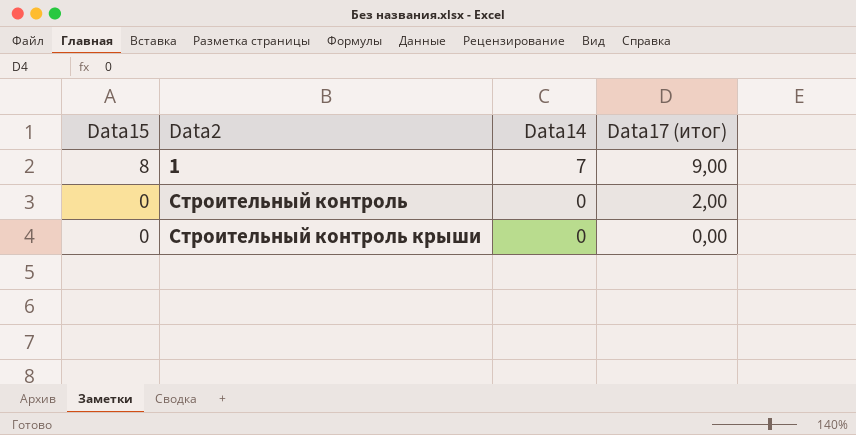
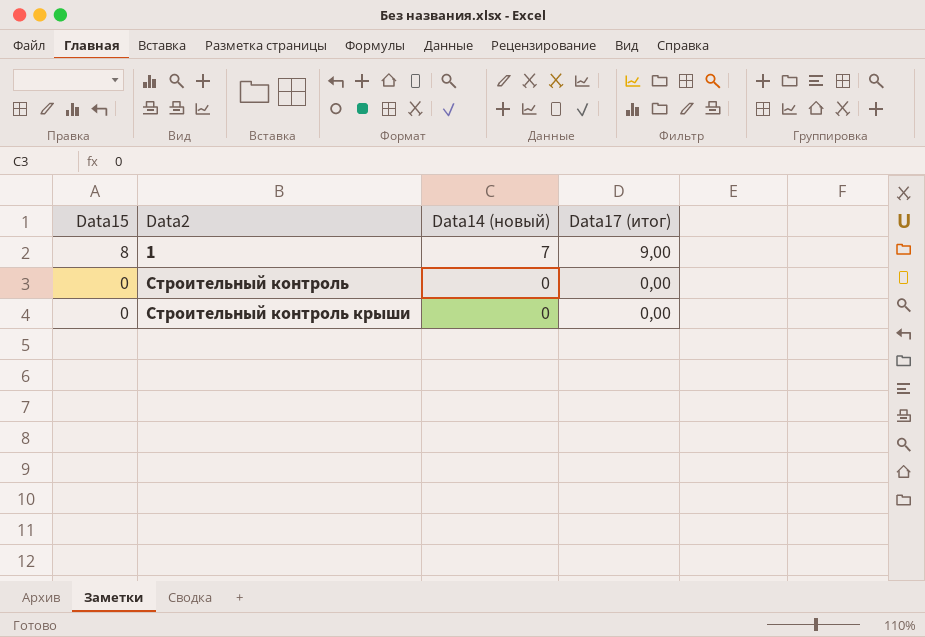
column name: Data14 -> Data14 (новый)
Строительный контроль | Data17 (итог): 2,00 -> 0,00

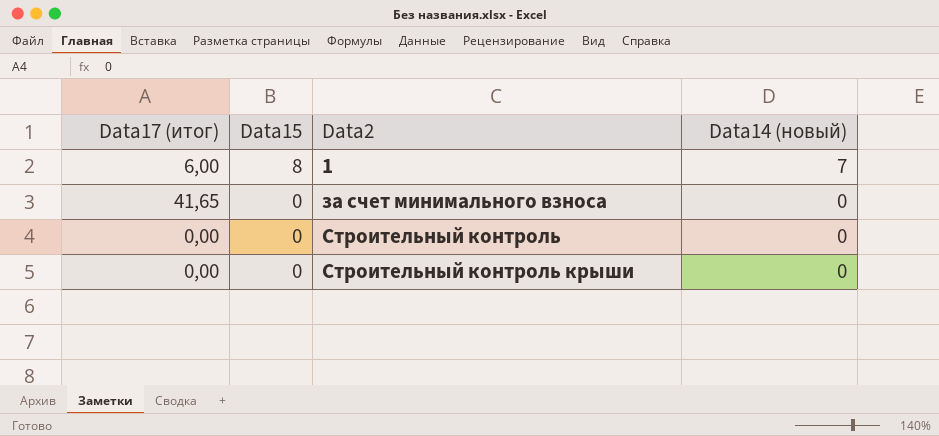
column Data17 (итог) | position: 4 -> 1
1 | Data17 (итог): 9,00 -> 6,00
row за счет минимального взноса: none -> 41,65 | 0 | 0

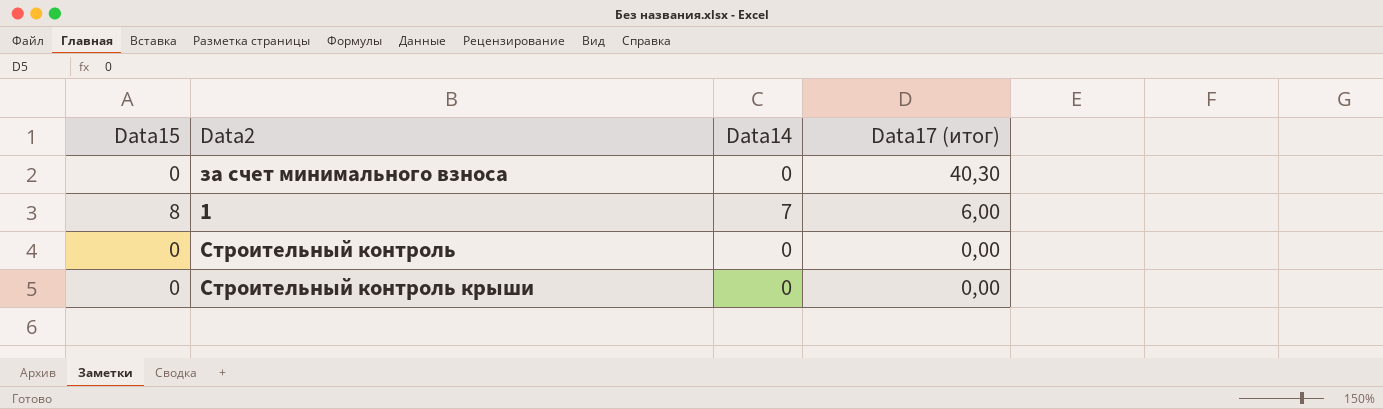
row order: Data15 descending -> Data17 (итог) descending
column name: Data14 (новый) -> Data14
column Data17 (итог) | position: 1 -> 4
за счет минимального взноса | Data17 (итог): 41,65 -> 40,30

